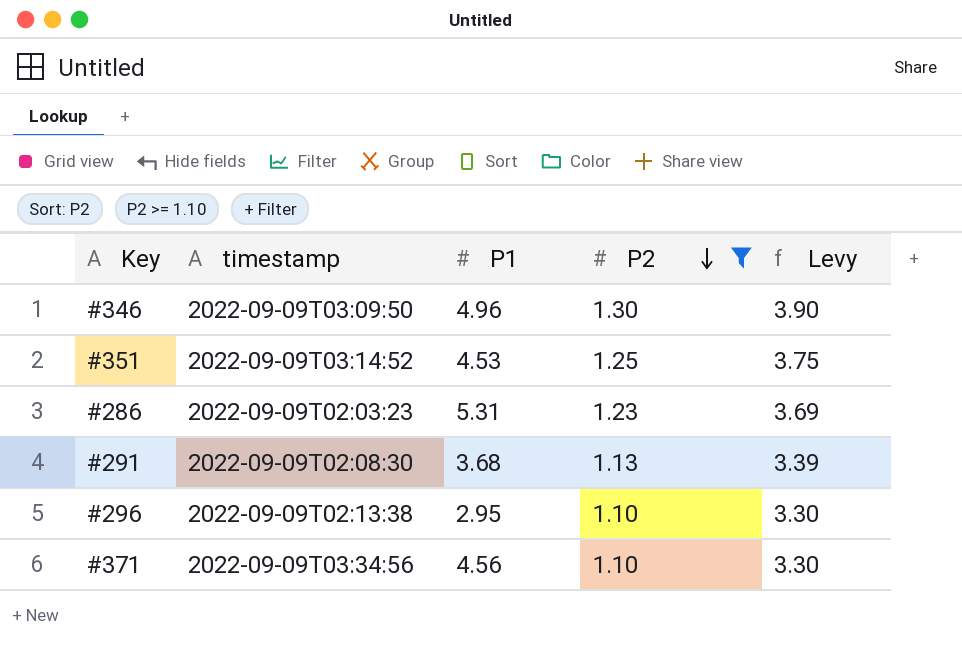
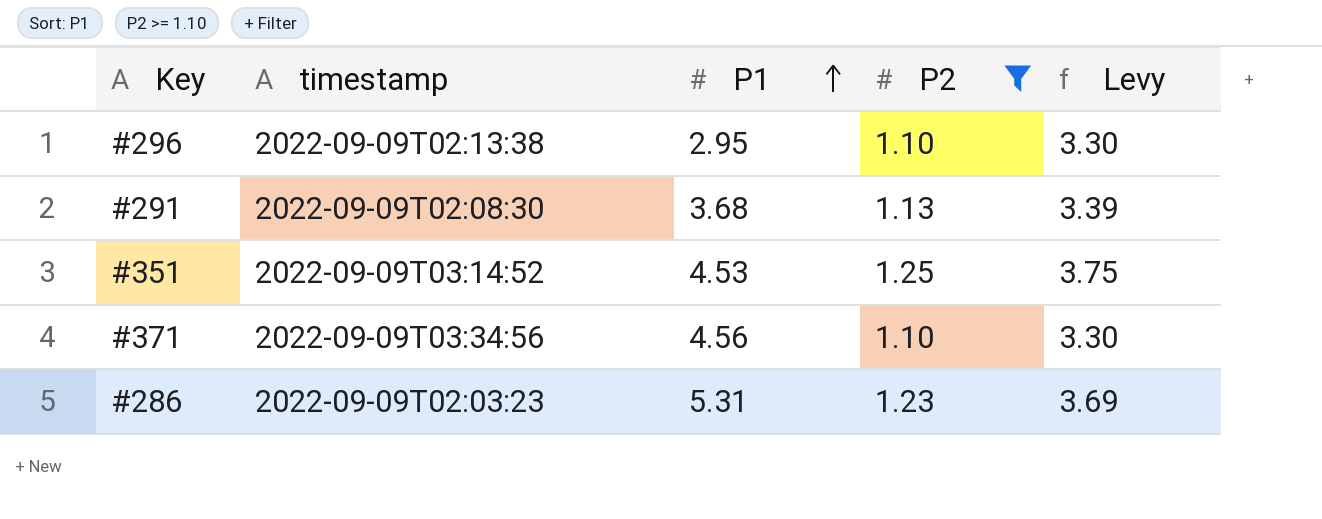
row order: P2 descending -> P1 ascending
row #346: 2022-09-09T03:09:50 | 4.96 | 1.30 | 3.90 -> none

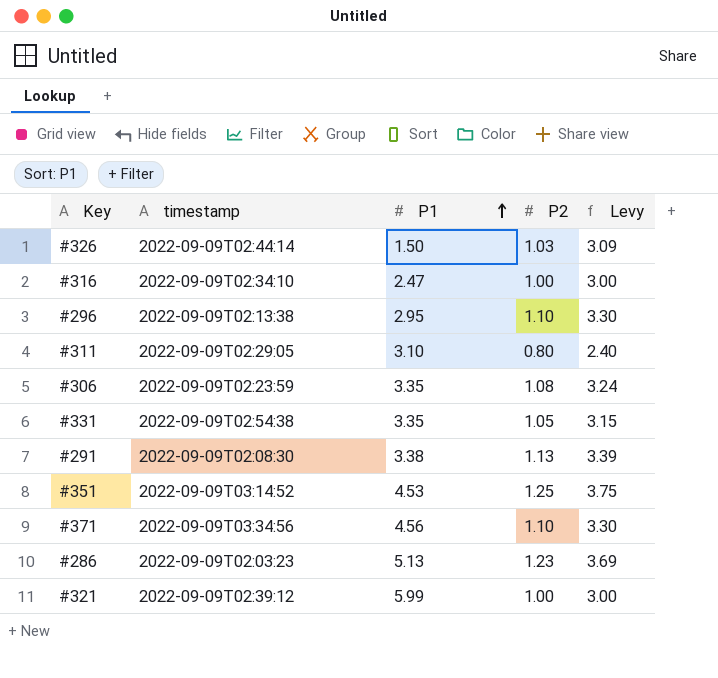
filter: P2 >= 1.10 -> none
#291 | P1: 3.68 -> 3.38
#286 | P1: 5.31 -> 5.13

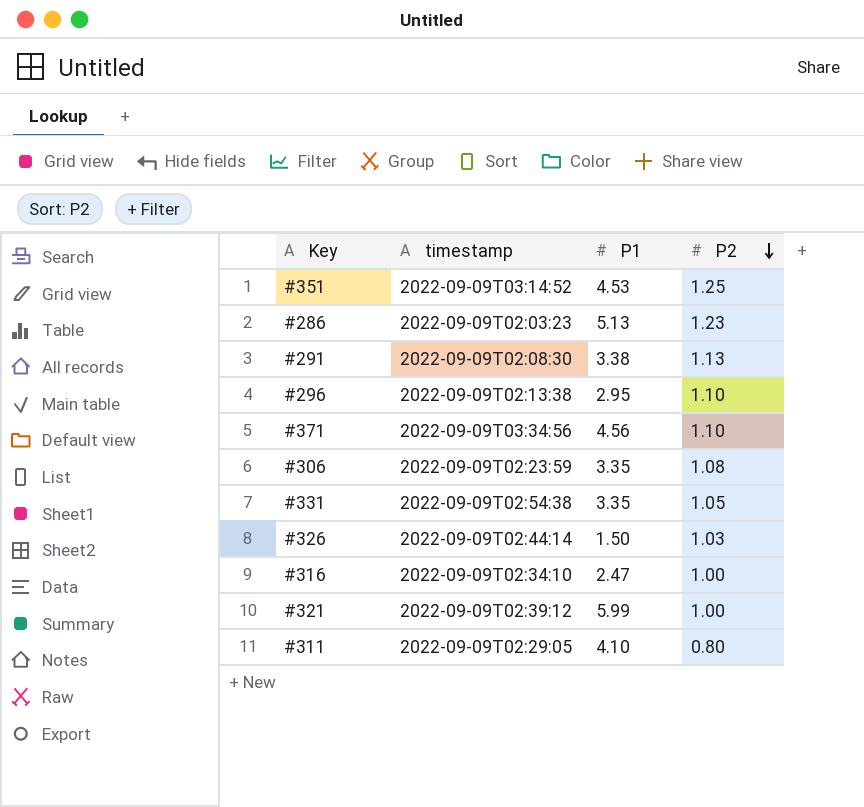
row order: P1 ascending -> P2 descending
column Levy | formula: [P2] * 3 -> none
#311 | P1: 3.10 -> 4.10

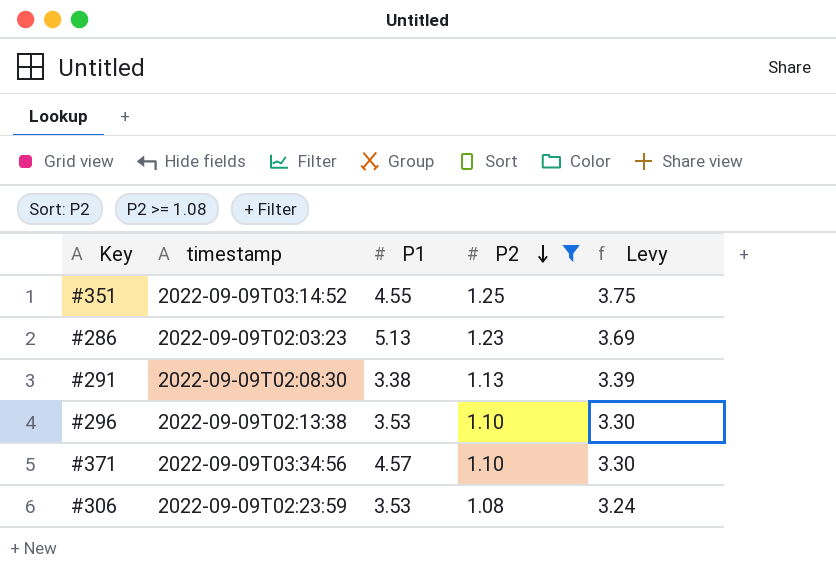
filter: none -> P2 >= 1.08
column Levy | formula: none -> [P2] * 3
#351 | P1: 4.53 -> 4.55
#296 | P1: 2.95 -> 3.53
#371 | P1: 4.56 -> 4.57
#306 | P1: 3.35 -> 3.53

